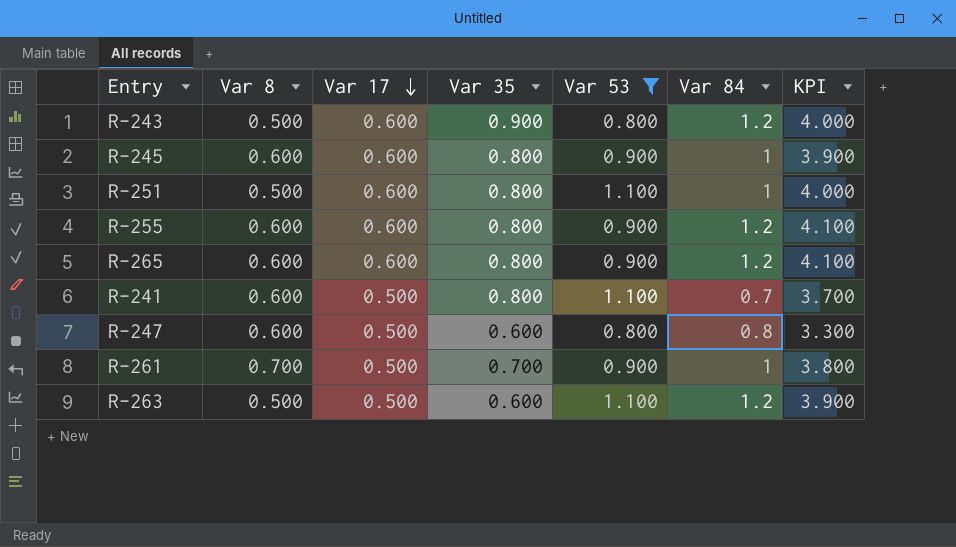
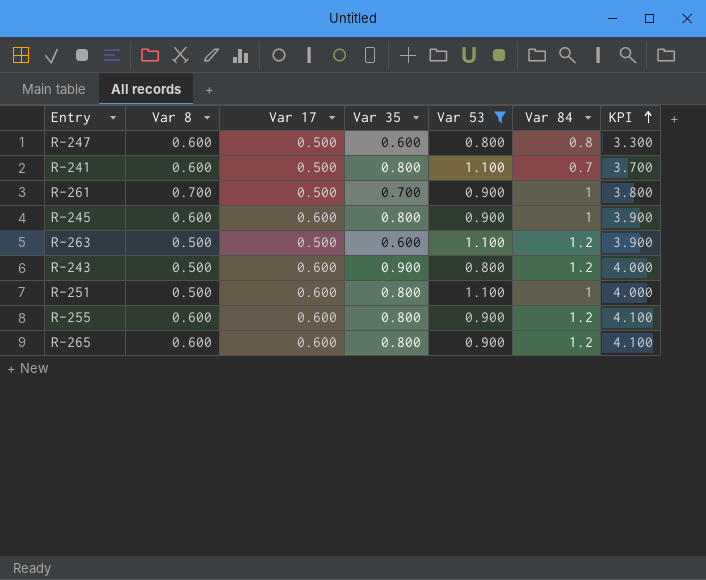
row order: Var 17 descending -> KPI ascending

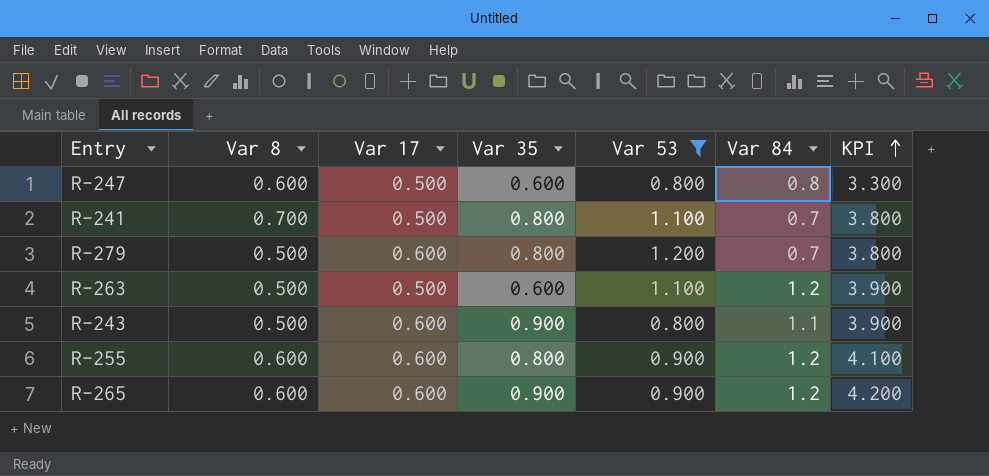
row R-261: 0.700 | 0.500 | 0.700 | 0.900 | 1 | 3.800 -> none
row R-245: 0.600 | 0.600 | 0.800 | 0.900 | 1 | 3.900 -> none
row R-251: 0.500 | 0.600 | 0.800 | 1.100 | 1 | 4.000 -> none
R-241 | Var 8: 0.600 -> 0.700
R-241 | KPI: 3.700 -> 3.800
row R-279: none -> 0.500 | 0.600 | 0.800 | 1.200 | 0.7 | 3.800
R-243 | Var 84: 1.2 -> 1.1
R-243 | KPI: 4.000 -> 3.900
R-265 | Var 35: 0.800 -> 0.900
R-265 | KPI: 4.100 -> 4.200

